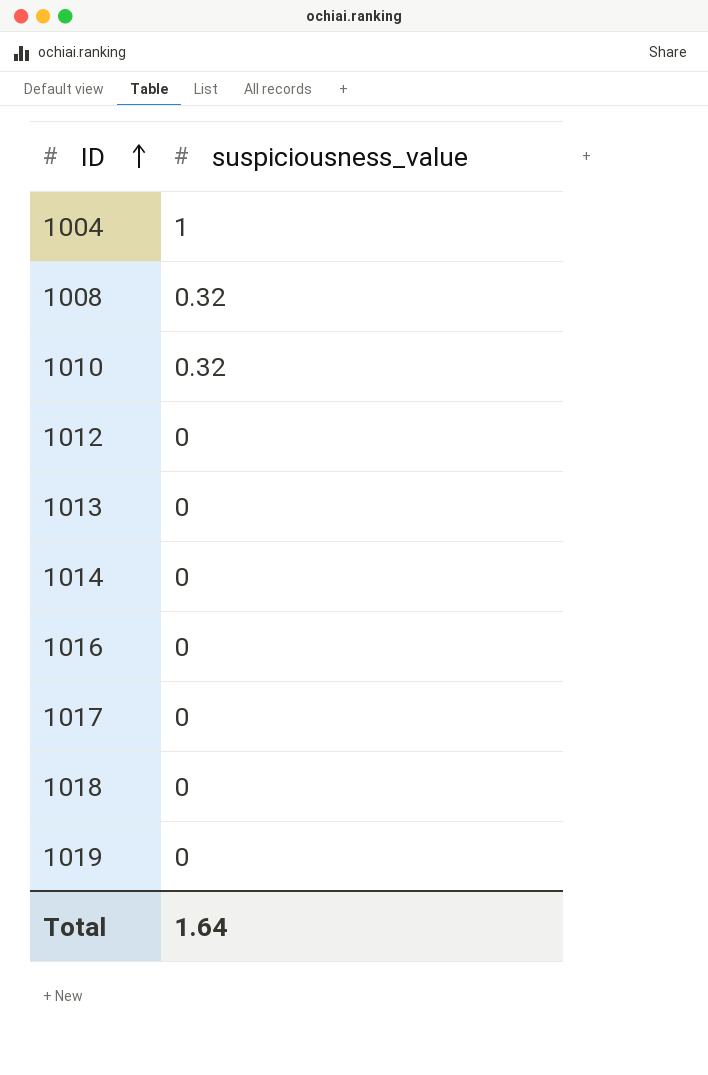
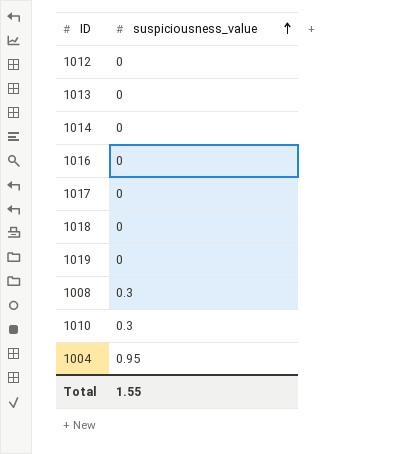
row order: ID ascending -> suspiciousness_value ascending
1008 | suspiciousness_value: 0.32 -> 0.3
1010 | suspiciousness_value: 0.32 -> 0.3
1004 | suspiciousness_value: 1 -> 0.95
Total | suspiciousness_value: 1.64 -> 1.55

